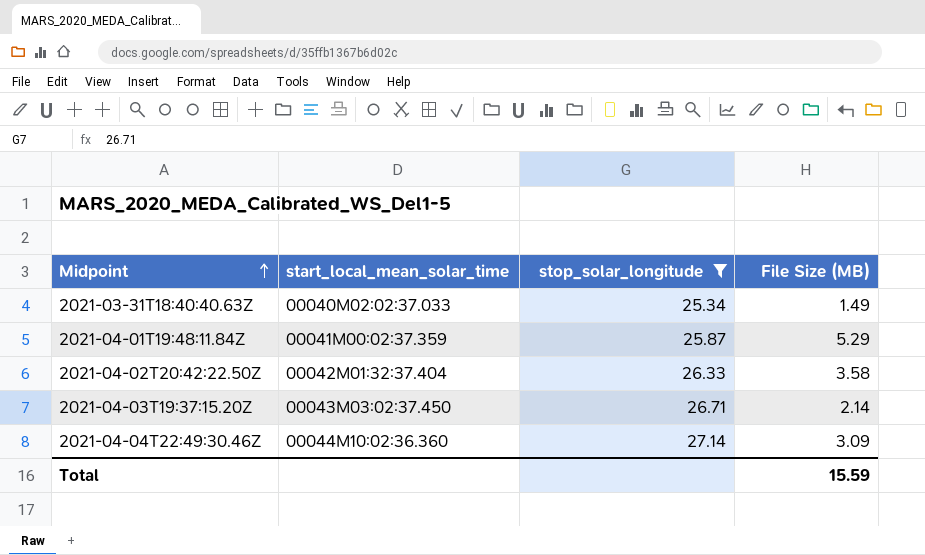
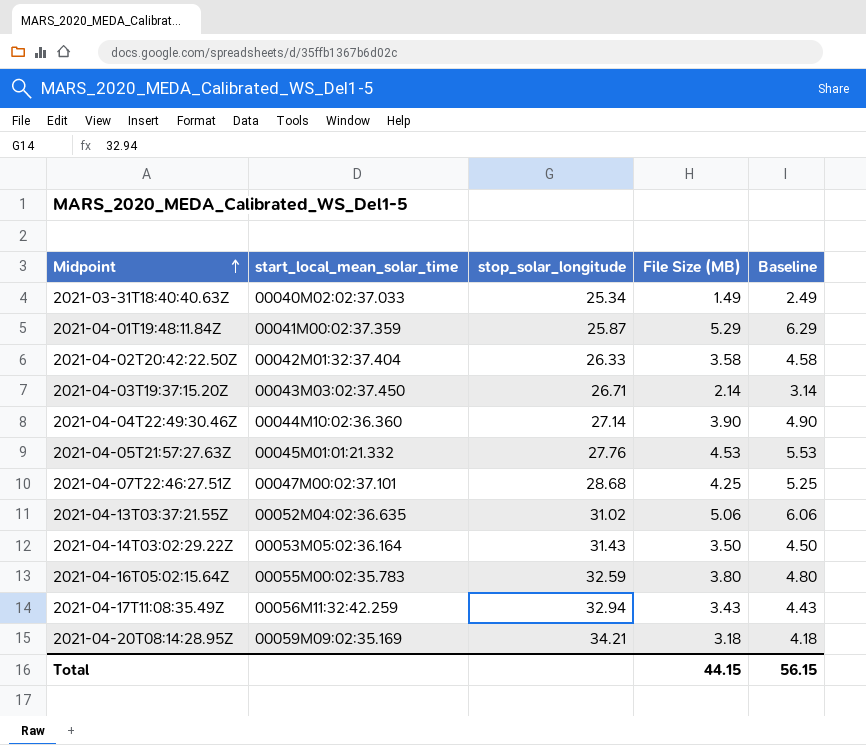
filter: stop_solar_longitude <= 27.14 -> none
column Baseline | formula: none -> [File Size (MB)] + 1
2021-04-04T22:49:30.46Z | File Size (MB): 3.09 -> 3.90
Total | File Size (MB): 15.59 -> 44.15

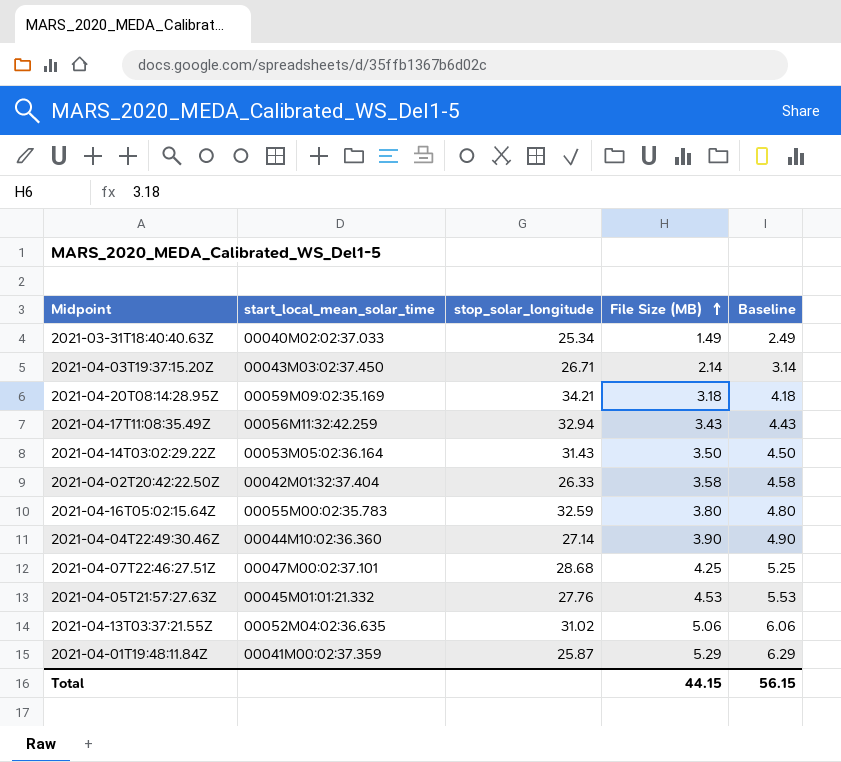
row order: Midpoint ascending -> File Size (MB) ascending

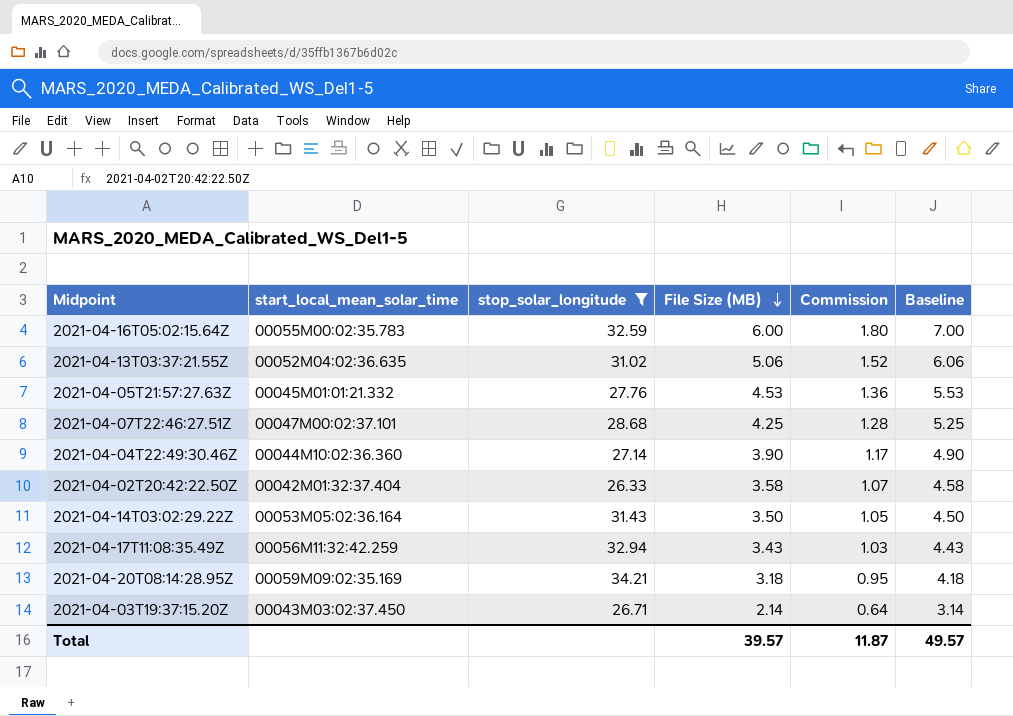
filter: none -> stop_solar_longitude >= 26.33
row order: File Size (MB) ascending -> File Size (MB) descending
column Commission | formula: none -> [File Size (MB)] * 0.3
2021-04-16T05:02:15.64Z | File Size (MB): 3.80 -> 6.00
2021-04-16T05:02:15.64Z | Baseline: 4.80 -> 7.00
Total | File Size (MB): 44.15 -> 39.57
Total | Baseline: 56.15 -> 49.57

